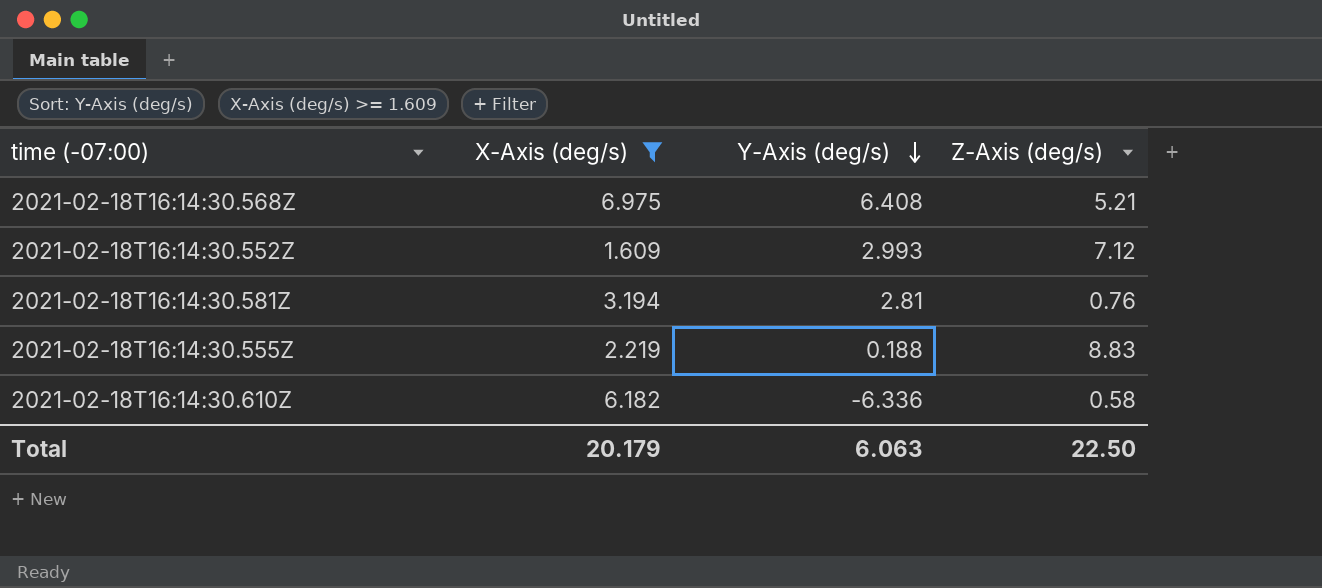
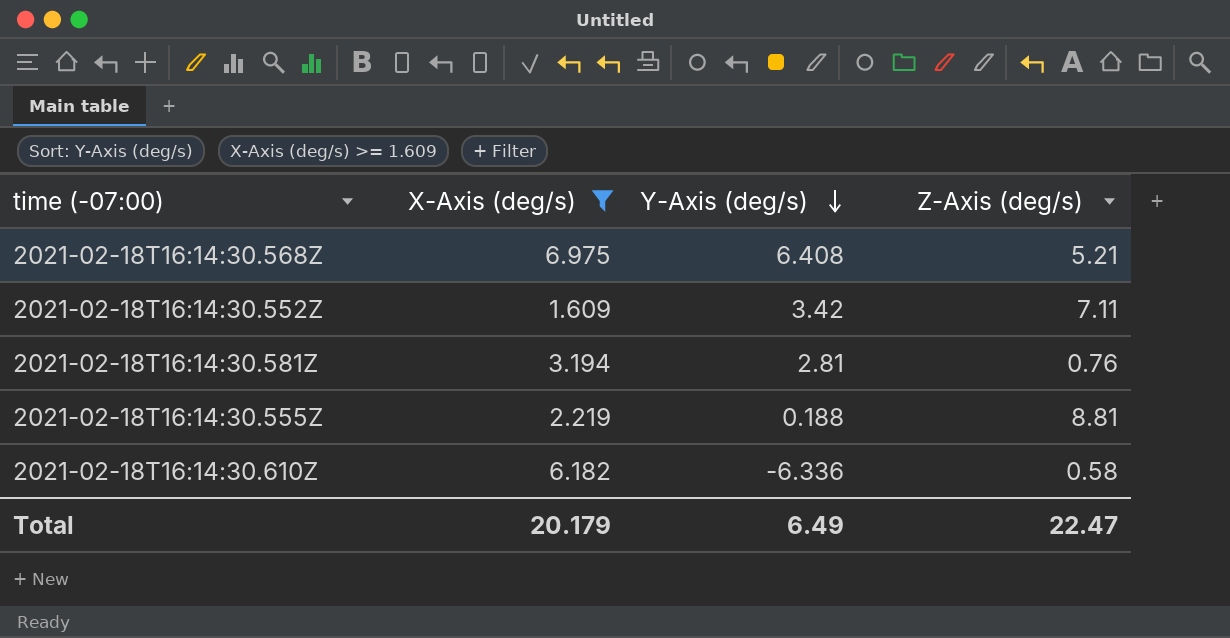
2021-02-18T16:14:30.552Z | Y-Axis (deg/s): 2.993 -> 3.42
2021-02-18T16:14:30.552Z | Z-Axis (deg/s): 7.12 -> 7.11
2021-02-18T16:14:30.555Z | Z-Axis (deg/s): 8.83 -> 8.81
Total | Y-Axis (deg/s): 6.063 -> 6.49
Total | Z-Axis (deg/s): 22.50 -> 22.47

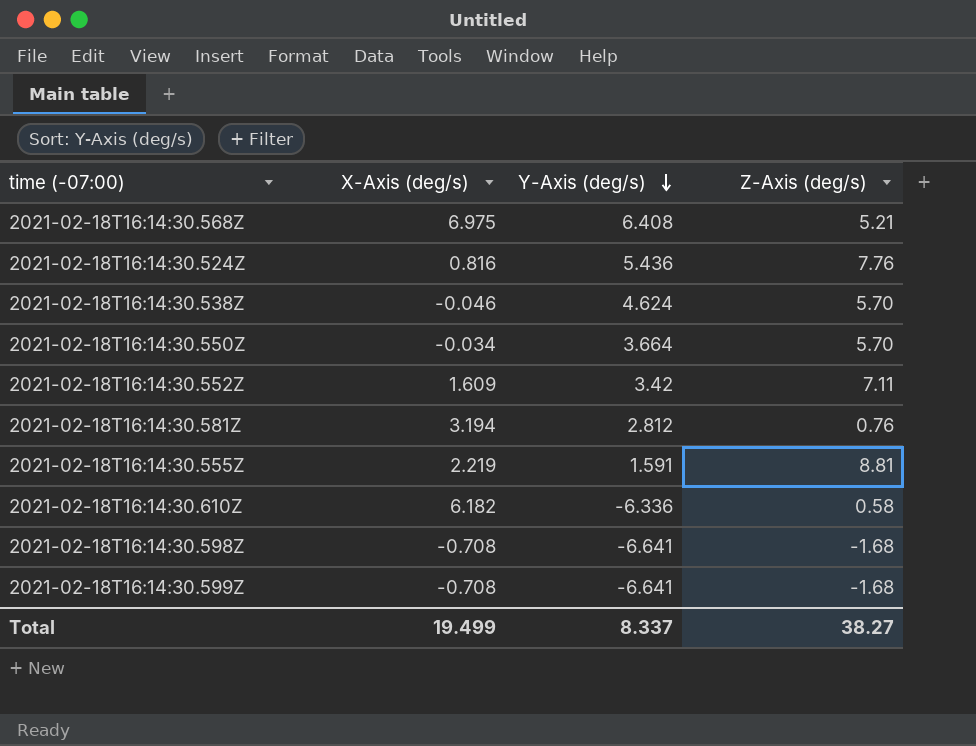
filter: X-Axis (deg/s) >= 1.609 -> none
2021-02-18T16:14:30.581Z | Y-Axis (deg/s): 2.81 -> 2.812
2021-02-18T16:14:30.555Z | Y-Axis (deg/s): 0.188 -> 1.591
Total | X-Axis (deg/s): 20.179 -> 19.499
Total | Y-Axis (deg/s): 6.49 -> 8.337
Total | Z-Axis (deg/s): 22.47 -> 38.27

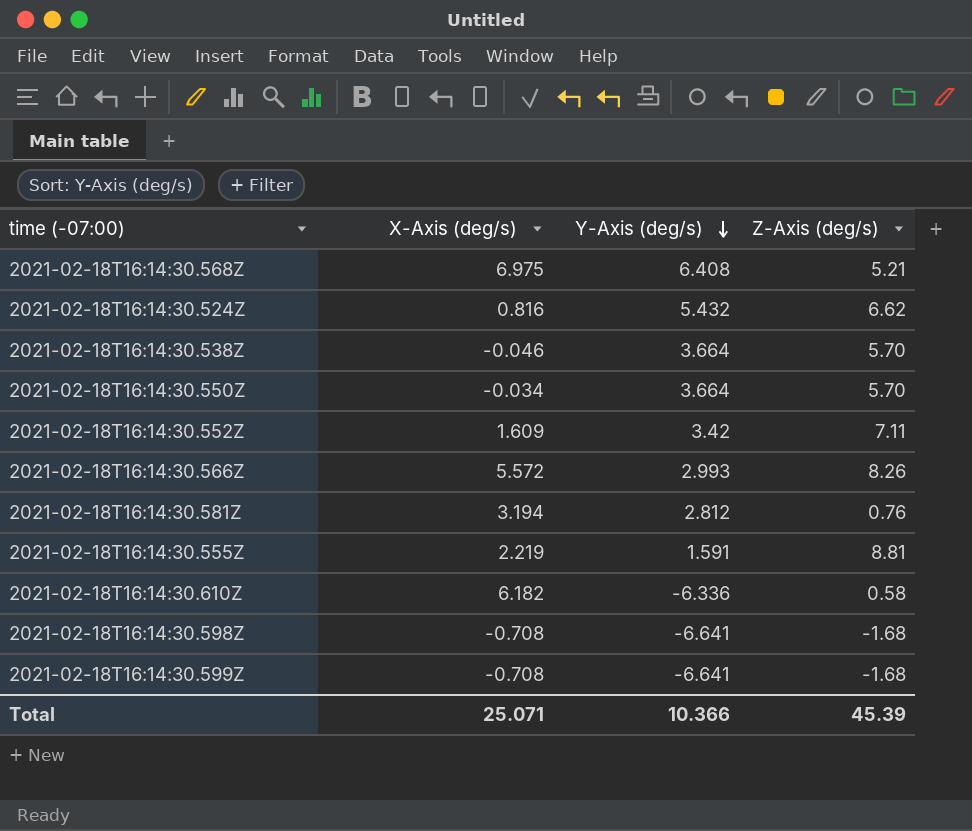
2021-02-18T16:14:30.524Z | Y-Axis (deg/s): 5.436 -> 5.432
2021-02-18T16:14:30.524Z | Z-Axis (deg/s): 7.76 -> 6.62
2021-02-18T16:14:30.538Z | Y-Axis (deg/s): 4.624 -> 3.664
row 2021-02-18T16:14:30.566Z: none -> 5.572 | 2.993 | 8.26
Total | X-Axis (deg/s): 19.499 -> 25.071
Total | Y-Axis (deg/s): 8.337 -> 10.366
Total | Z-Axis (deg/s): 38.27 -> 45.39

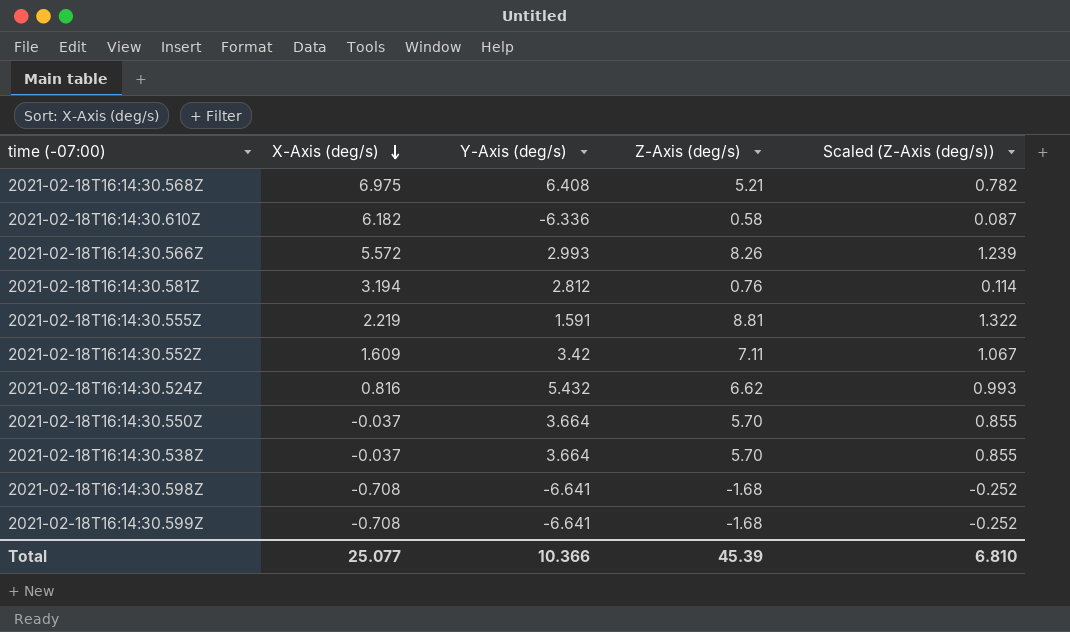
row order: Y-Axis (deg/s) descending -> X-Axis (deg/s) descending
column Scaled (Z-Axis (deg/s)) | formula: none -> [Z-Axis (deg/s)] * 0.15
2021-02-18T16:14:30.550Z | X-Axis (deg/s): -0.034 -> -0.037
2021-02-18T16:14:30.538Z | X-Axis (deg/s): -0.046 -> -0.037
Total | X-Axis (deg/s): 25.071 -> 25.077

